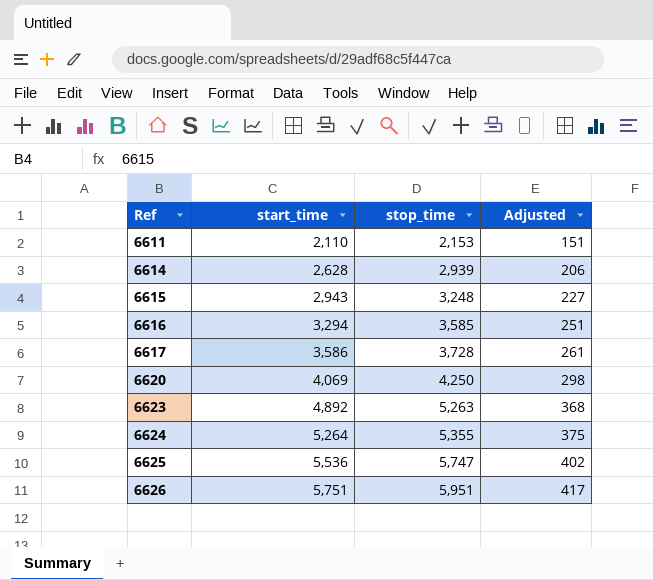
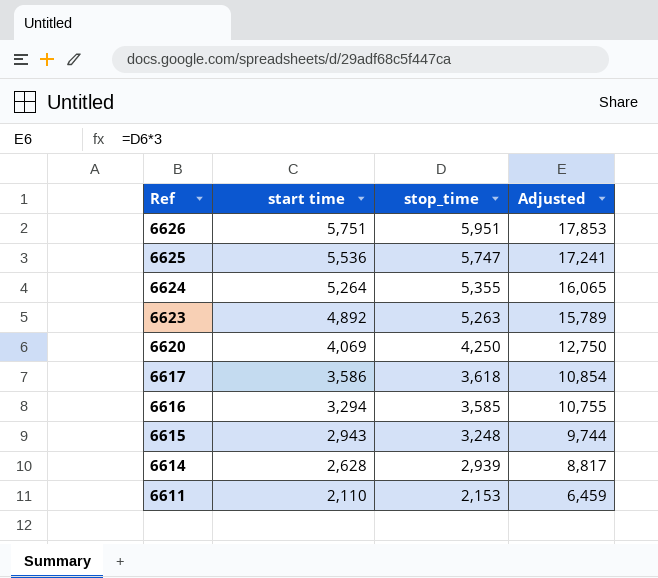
row order: Ref ascending -> Ref descending
column name: start_time -> start time
column Adjusted | formula: [stop_time] * 0.07 -> [stop_time] * 3
6617 | stop_time: 3,728 -> 3,618

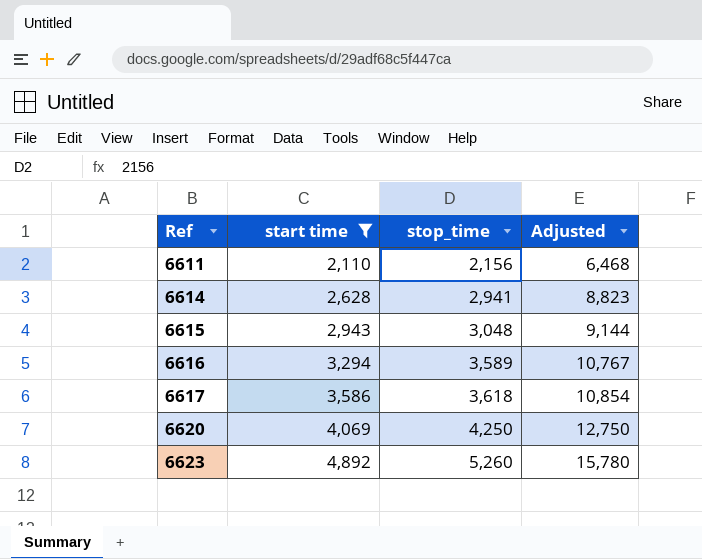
filter: none -> start time <= 4,892
row order: Ref descending -> Ref ascending
6611 | stop_time: 2,153 -> 2,156
6611 | Adjusted: 6,459 -> 6,468
6614 | stop_time: 2,939 -> 2,941
6614 | Adjusted: 8,817 -> 8,823
6615 | stop_time: 3,248 -> 3,048
6615 | Adjusted: 9,744 -> 9,144
6616 | stop_time: 3,585 -> 3,589
6616 | Adjusted: 10,755 -> 10,767
6623 | stop_time: 5,263 -> 5,260
6623 | Adjusted: 15,789 -> 15,780

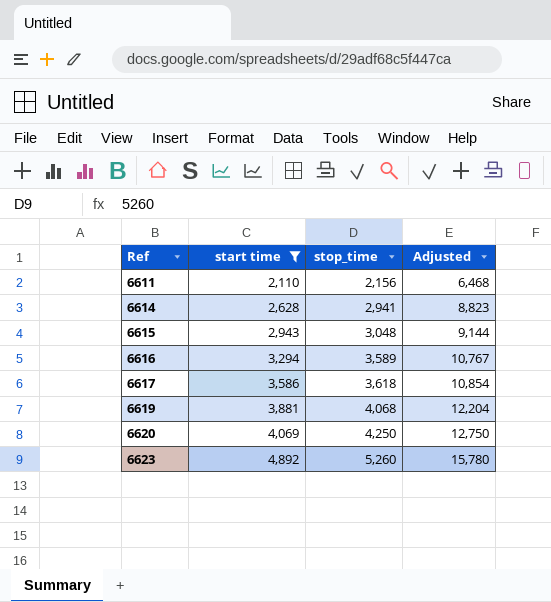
row 6619: none -> 3,881 | 4,068 | 12,204

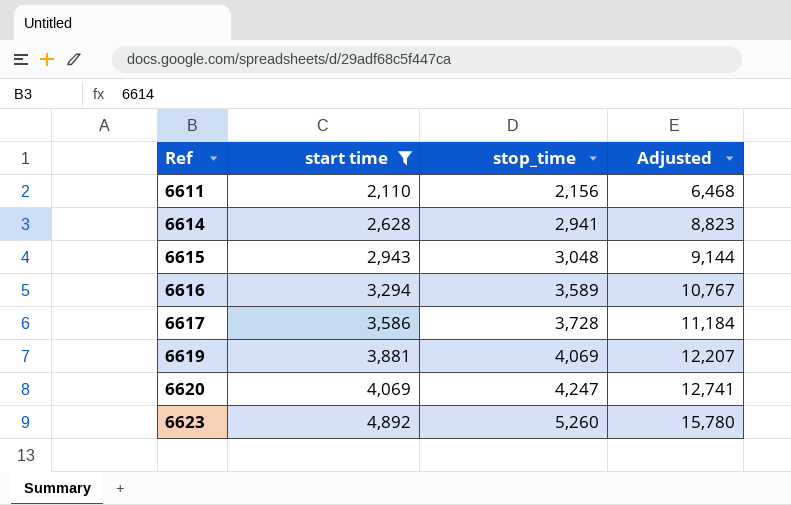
6617 | stop_time: 3,618 -> 3,728
6617 | Adjusted: 10,854 -> 11,184
6619 | stop_time: 4,068 -> 4,069
6619 | Adjusted: 12,204 -> 12,207
6620 | stop_time: 4,250 -> 4,247
6620 | Adjusted: 12,750 -> 12,741

